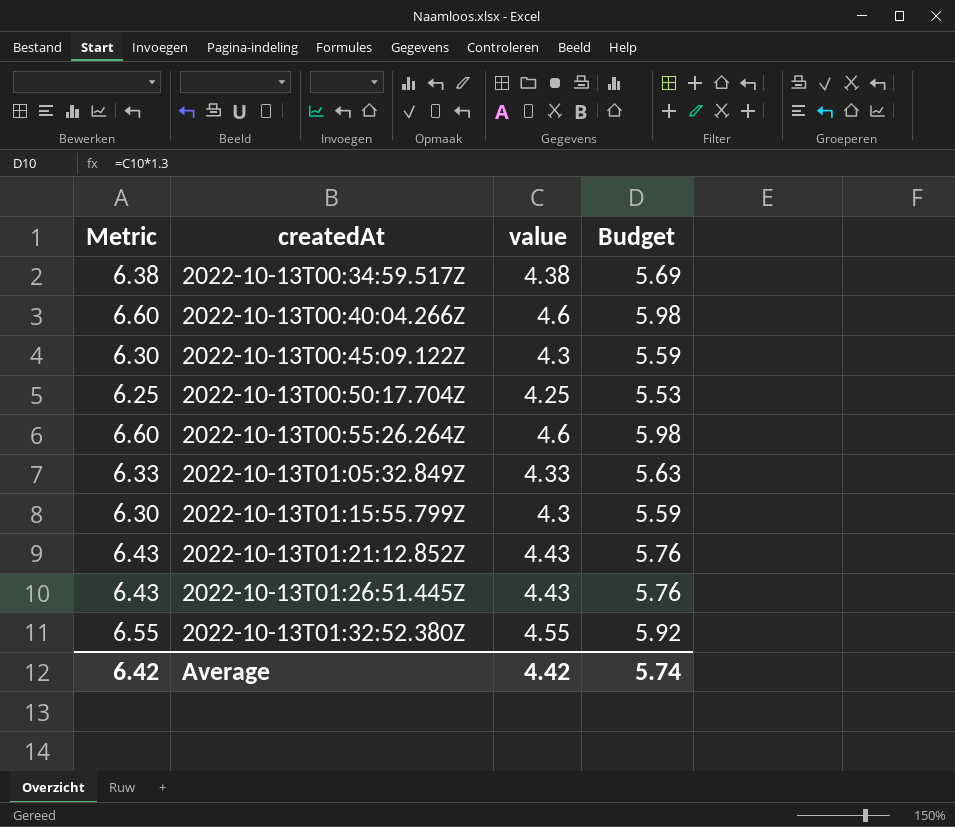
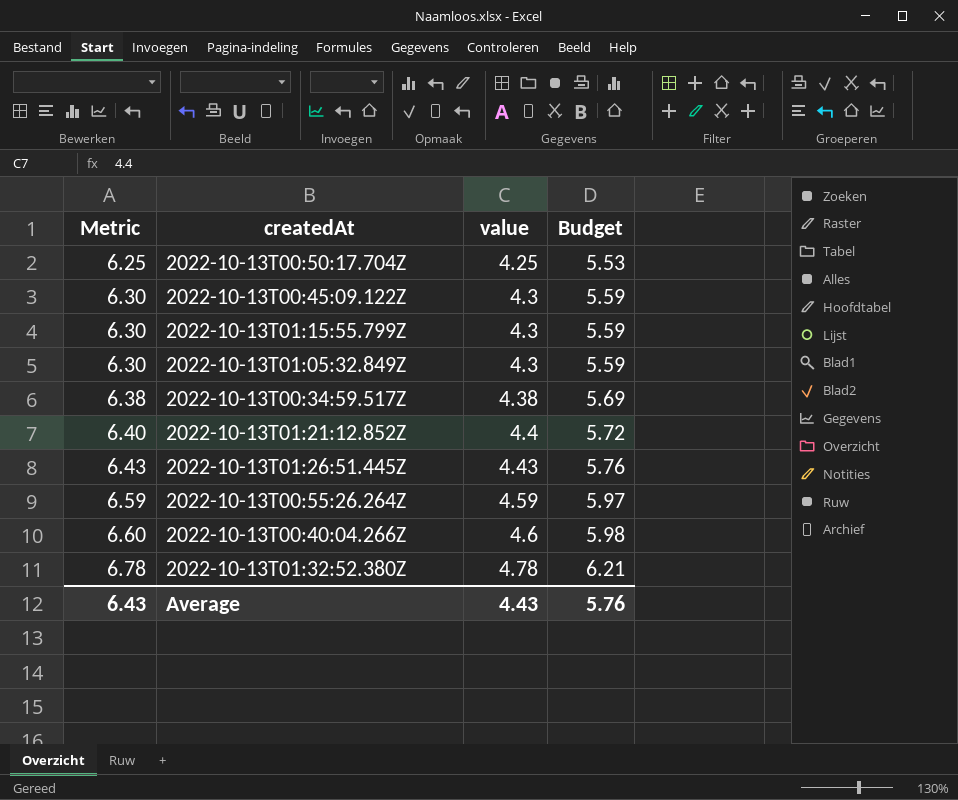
row order: createdAt ascending -> Metric ascending
2022-10-13T01:05:32.849Z | Metric: 6.33 -> 6.30
2022-10-13T01:05:32.849Z | value: 4.33 -> 4.3
2022-10-13T01:05:32.849Z | Budget: 5.63 -> 5.59
2022-10-13T01:21:12.852Z | Metric: 6.43 -> 6.40
2022-10-13T01:21:12.852Z | value: 4.43 -> 4.4
2022-10-13T01:21:12.852Z | Budget: 5.76 -> 5.72
2022-10-13T00:55:26.264Z | Metric: 6.60 -> 6.59
2022-10-13T00:55:26.264Z | value: 4.6 -> 4.59
2022-10-13T00:55:26.264Z | Budget: 5.98 -> 5.97
2022-10-13T01:32:52.380Z | Metric: 6.55 -> 6.78
2022-10-13T01:32:52.380Z | value: 4.55 -> 4.78
2022-10-13T01:32:52.380Z | Budget: 5.92 -> 6.21
Average | Metric: 6.42 -> 6.43
Average | value: 4.42 -> 4.43
Average | Budget: 5.74 -> 5.76

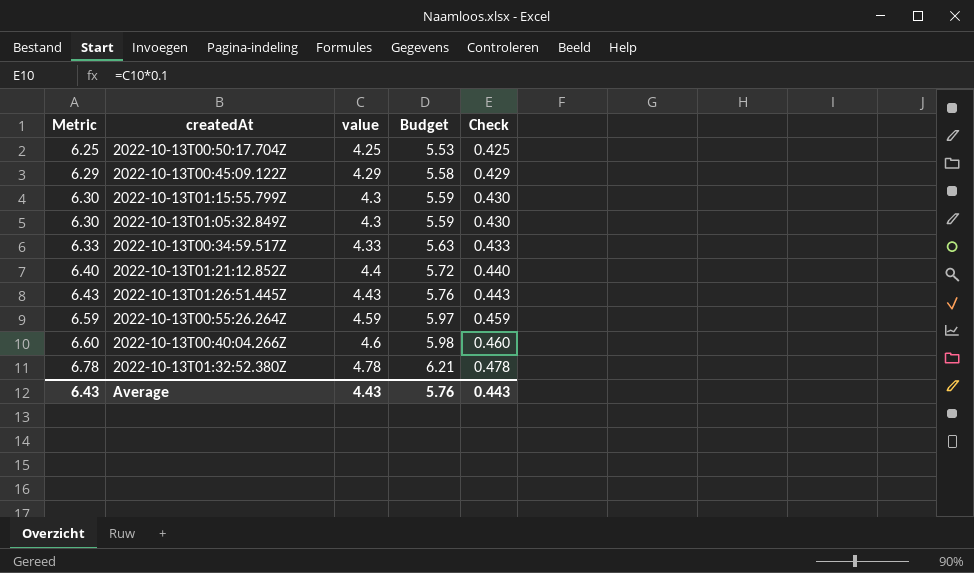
column Check | formula: none -> [value] * 0.1
2022-10-13T00:45:09.122Z | Metric: 6.30 -> 6.29
2022-10-13T00:45:09.122Z | value: 4.3 -> 4.29
2022-10-13T00:45:09.122Z | Budget: 5.59 -> 5.58
2022-10-13T00:34:59.517Z | Metric: 6.38 -> 6.33
2022-10-13T00:34:59.517Z | value: 4.38 -> 4.33
2022-10-13T00:34:59.517Z | Budget: 5.69 -> 5.63

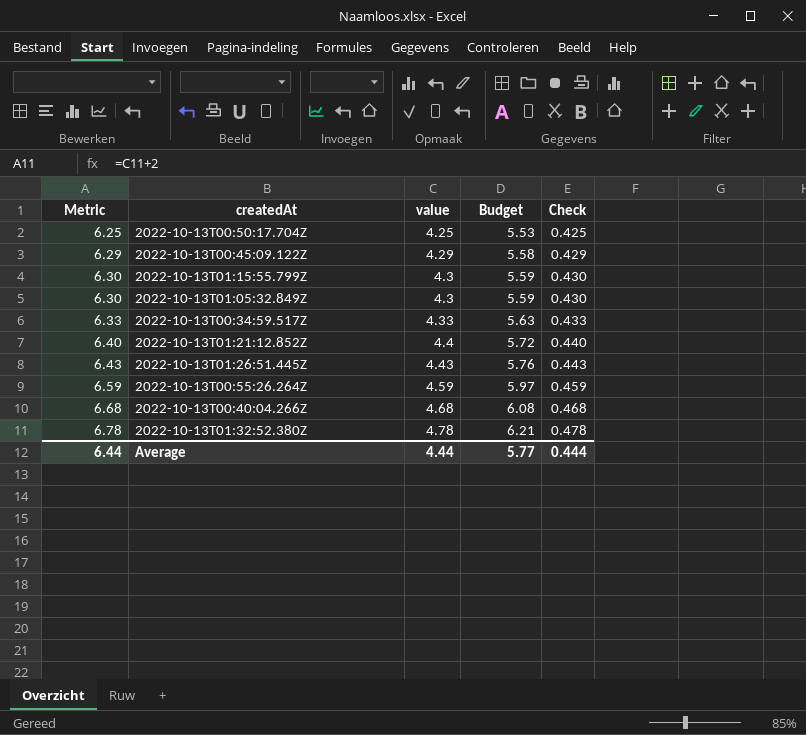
2022-10-13T00:40:04.266Z | Metric: 6.60 -> 6.68
2022-10-13T00:40:04.266Z | value: 4.6 -> 4.68
2022-10-13T00:40:04.266Z | Budget: 5.98 -> 6.08
2022-10-13T00:40:04.266Z | Check: 0.460 -> 0.468
Average | Metric: 6.43 -> 6.44
Average | value: 4.43 -> 4.44
Average | Budget: 5.76 -> 5.77
Average | Check: 0.443 -> 0.444

